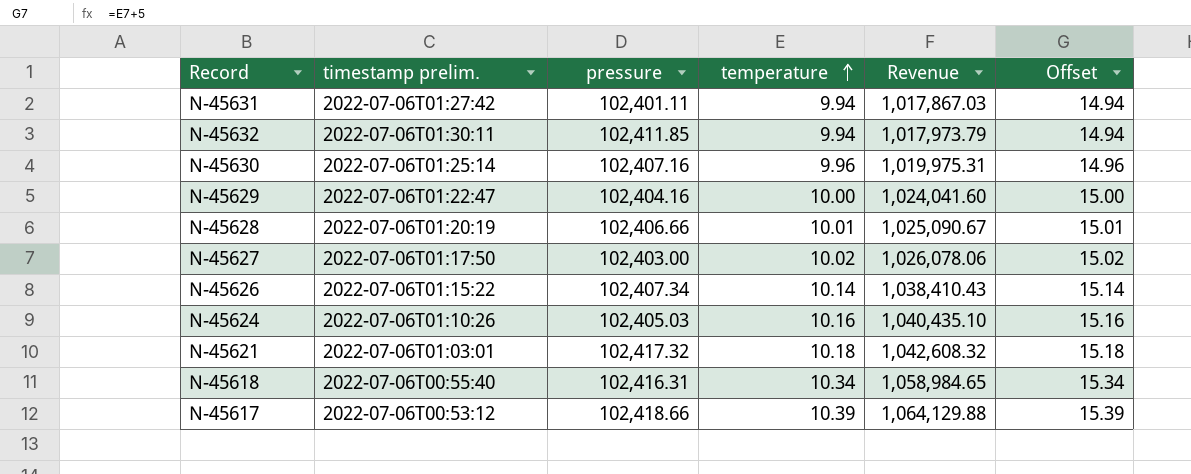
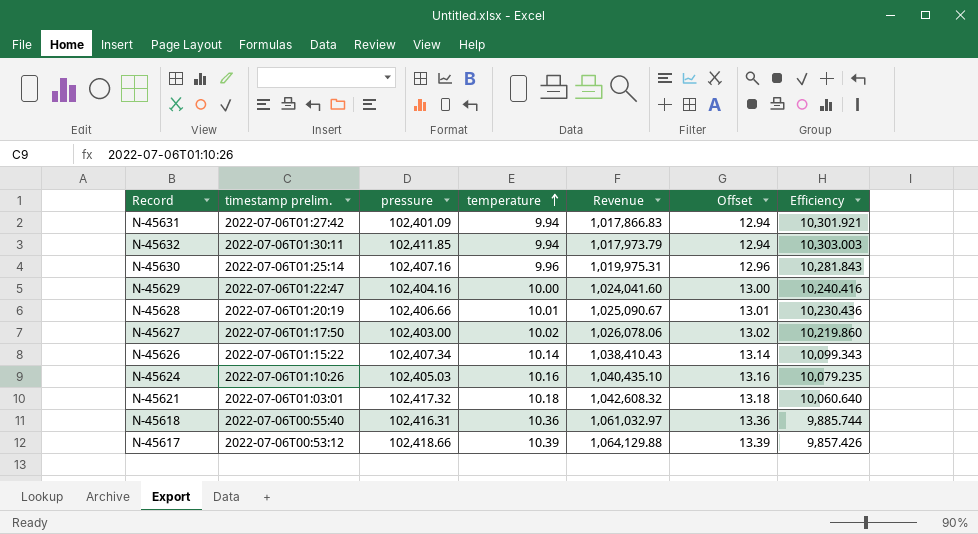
column Offset | formula: [temperature] + 5 -> [temperature] + 3
column Efficiency | formula: none -> [pressure] / [temperature]
N-45631 | pressure: 102,401.11 -> 102,401.09
N-45631 | Revenue: 1,017,867.03 -> 1,017,866.83
N-45618 | temperature: 10.34 -> 10.36
N-45618 | Revenue: 1,058,984.65 -> 1,061,032.97

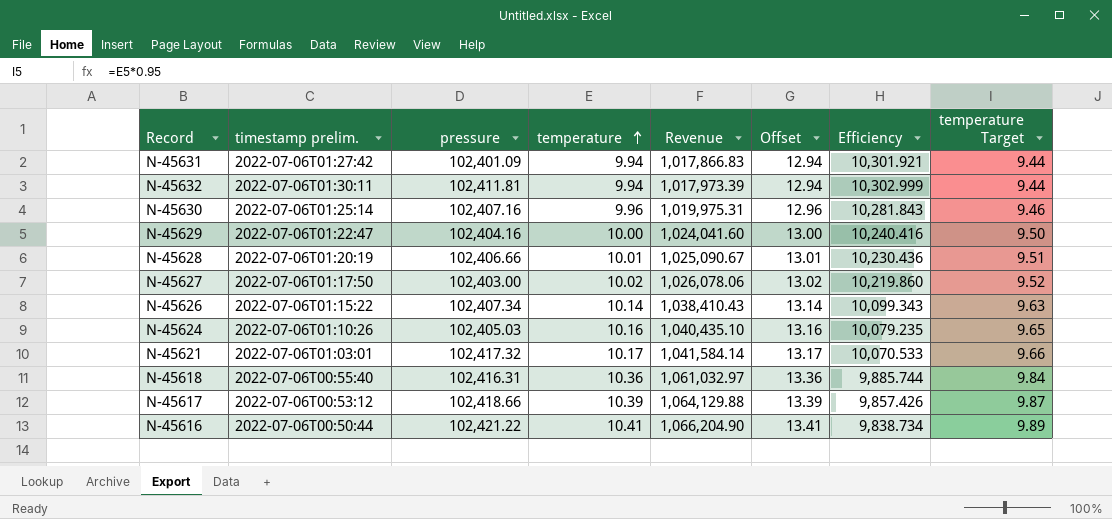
column temperature Target | formula: none -> [temperature] * 0.95
N-45632 | pressure: 102,411.85 -> 102,411.81
N-45632 | Revenue: 1,017,973.79 -> 1,017,973.39
N-45632 | Efficiency: 10,303.003 -> 10,302.999
N-45621 | temperature: 10.18 -> 10.17
N-45621 | Revenue: 1,042,608.32 -> 1,041,584.14
N-45621 | Offset: 13.18 -> 13.17
N-45621 | Efficiency: 10,060.640 -> 10,070.533
row N-45616: none -> 2022-07-06T00:50:44 | 102,421.22 | 10.41 | 1,066,204.90 | 13.41 | 9,838.734 | 9.89

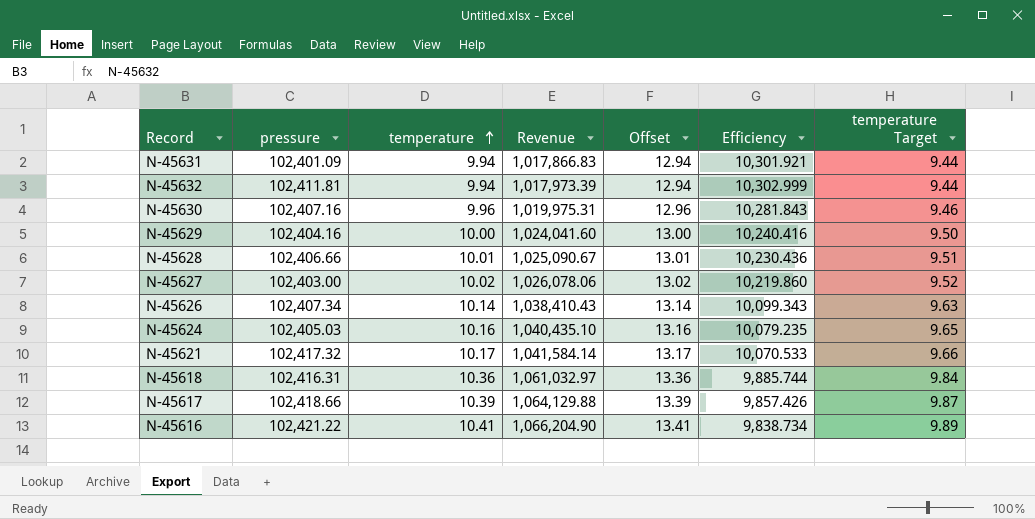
column timestamp prelim. | position: 2 -> none

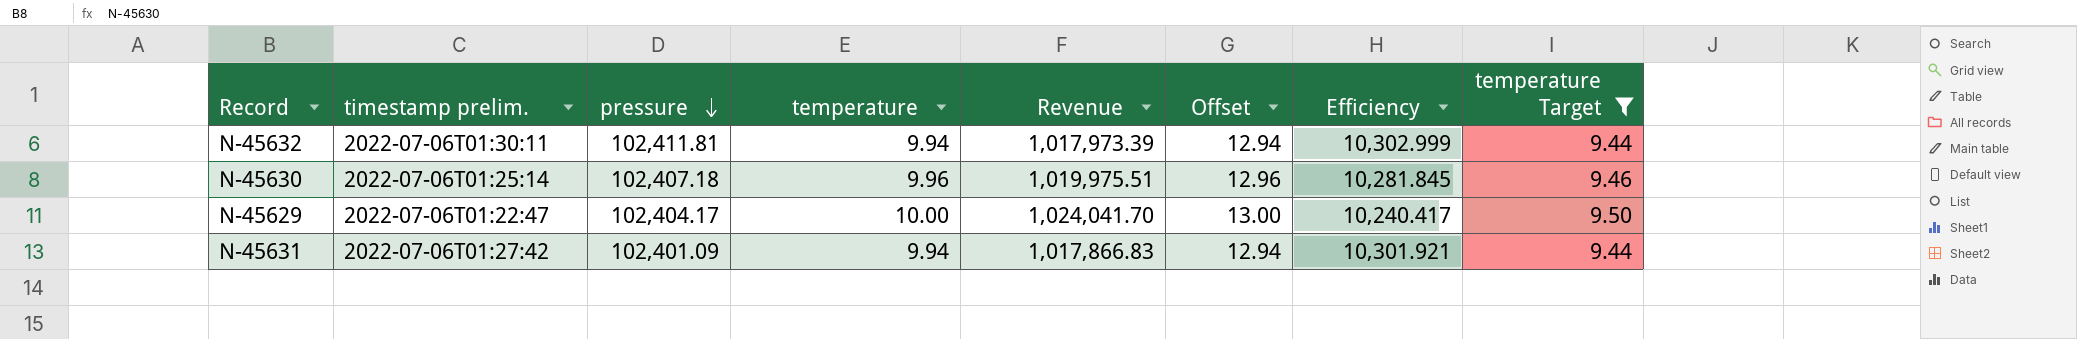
filter: none -> temperature Target <= 9.50
row order: temperature ascending -> pressure descending
column timestamp prelim. | position: none -> 2
N-45630 | pressure: 102,407.16 -> 102,407.18
N-45630 | Revenue: 1,019,975.31 -> 1,019,975.51
N-45630 | Efficiency: 10,281.843 -> 10,281.845
N-45629 | pressure: 102,404.16 -> 102,404.17
N-45629 | Revenue: 1,024,041.60 -> 1,024,041.70
N-45629 | Efficiency: 10,240.416 -> 10,240.417

